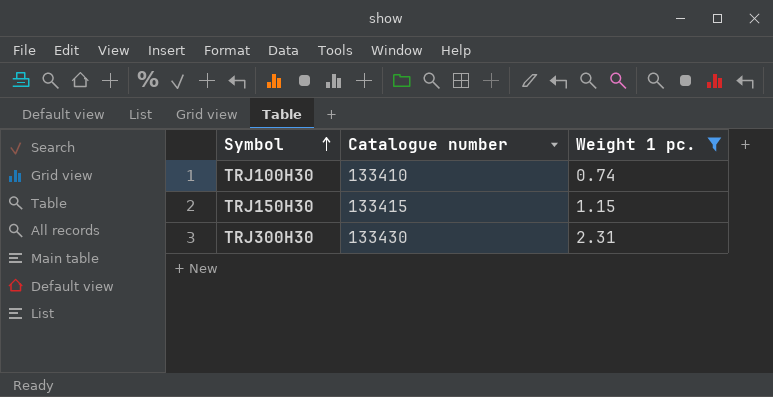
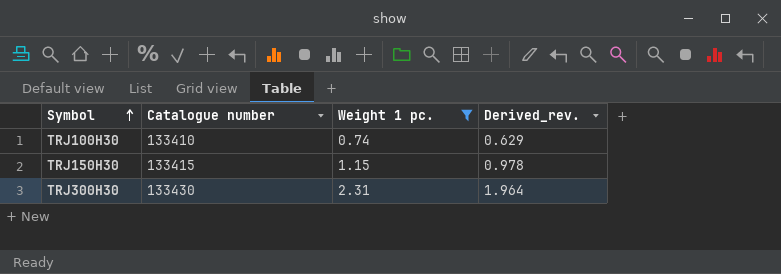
column Derived_rev. | formula: none -> [Weight 1 pc.] * 0.85

